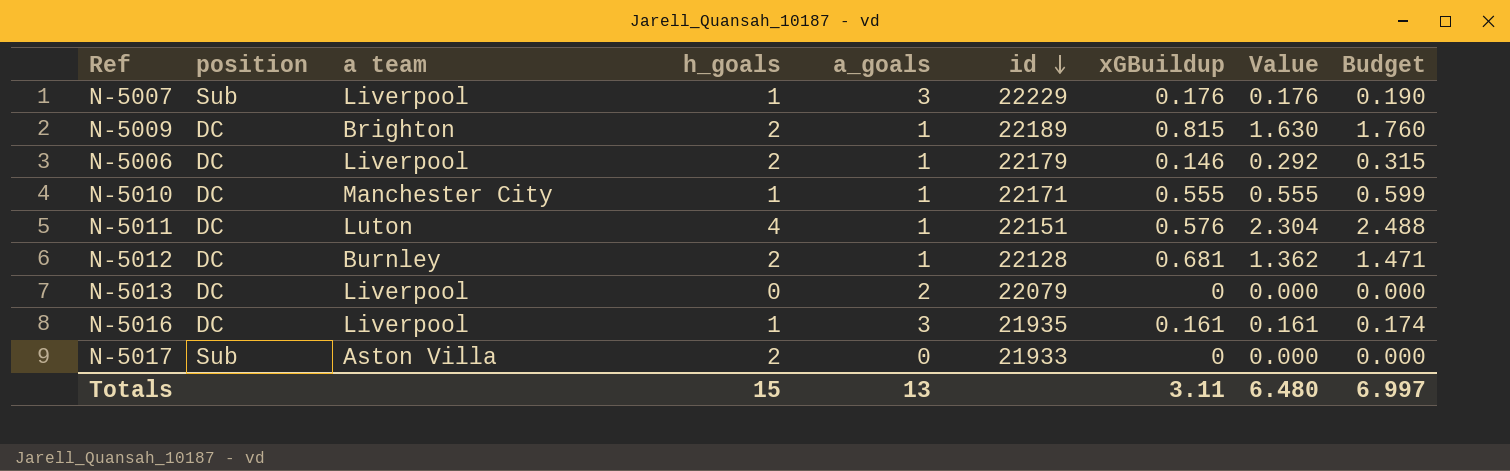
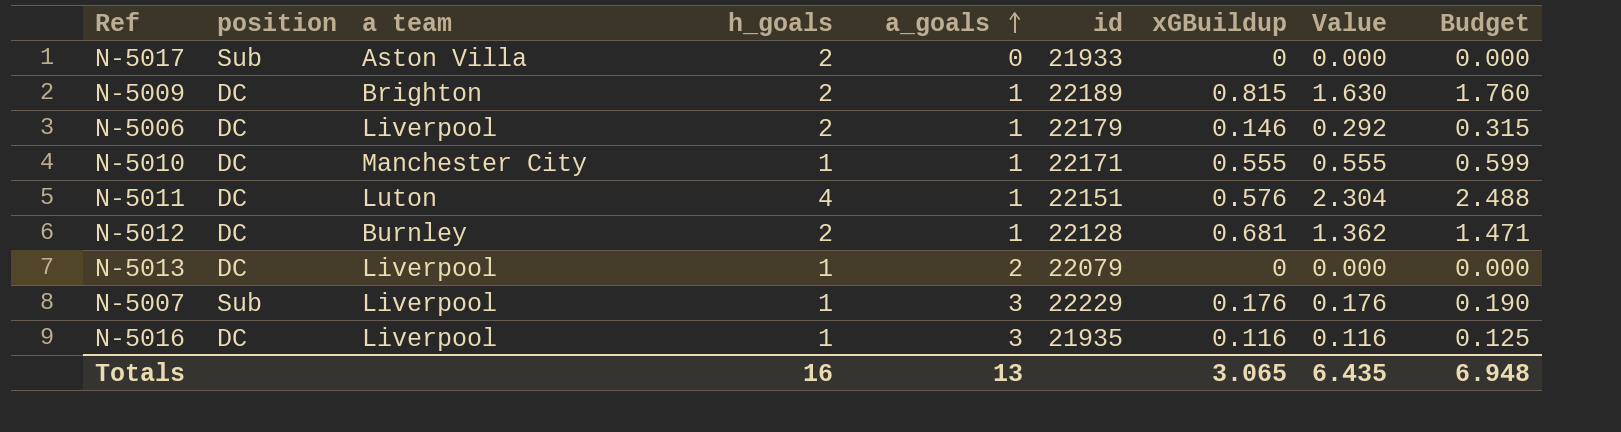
row order: id descending -> a_goals ascending
N-5013 | h_goals: 0 -> 1
N-5016 | xGBuildup: 0.161 -> 0.116
N-5016 | Value: 0.161 -> 0.116
N-5016 | Budget: 0.174 -> 0.125
Totals | h_goals: 15 -> 16
Totals | xGBuildup: 3.11 -> 3.065
Totals | Value: 6.480 -> 6.435
Totals | Budget: 6.997 -> 6.948

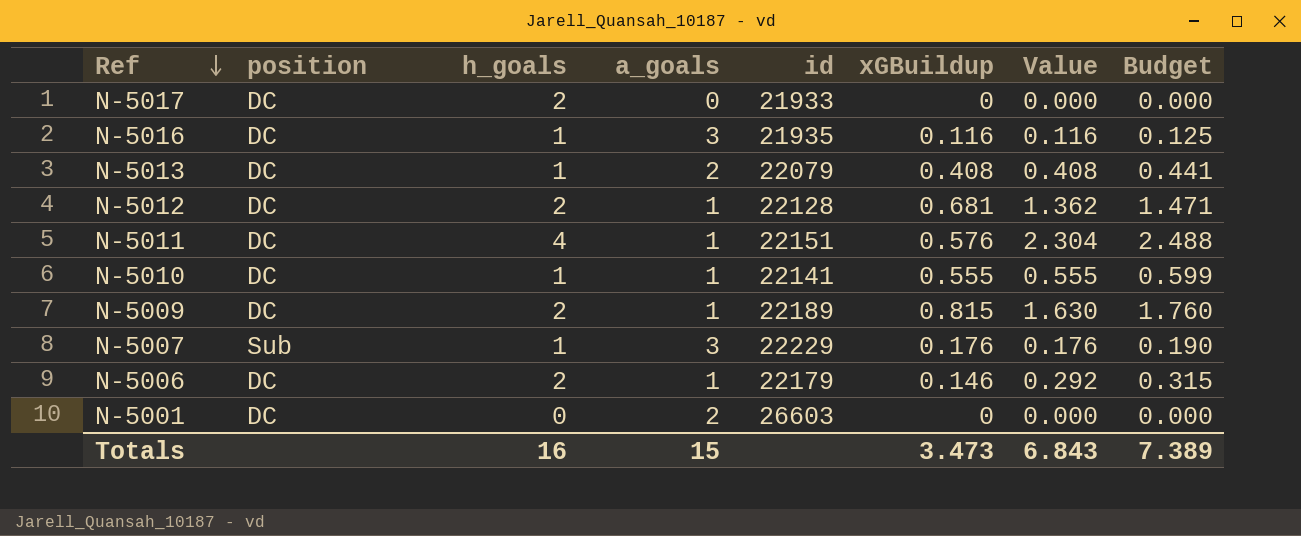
row order: a_goals ascending -> Ref descending
column a team | position: 3 -> none
N-5017 | position: Sub -> DC
N-5013 | xGBuildup: 0 -> 0.408
N-5013 | Value: 0.000 -> 0.408
N-5013 | Budget: 0.000 -> 0.441
N-5010 | id: 22171 -> 22141
row N-5001: none -> DC | 0 | 2 | 26603 | 0 | 0.000 | 0.000
Totals | a_goals: 13 -> 15
Totals | xGBuildup: 3.065 -> 3.473
Totals | Value: 6.435 -> 6.843
Totals | Budget: 6.948 -> 7.389

